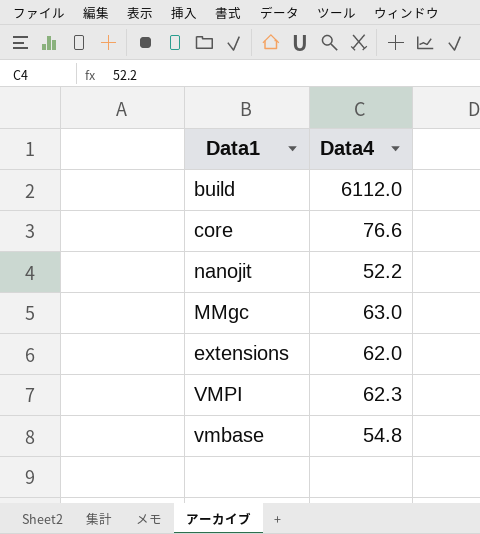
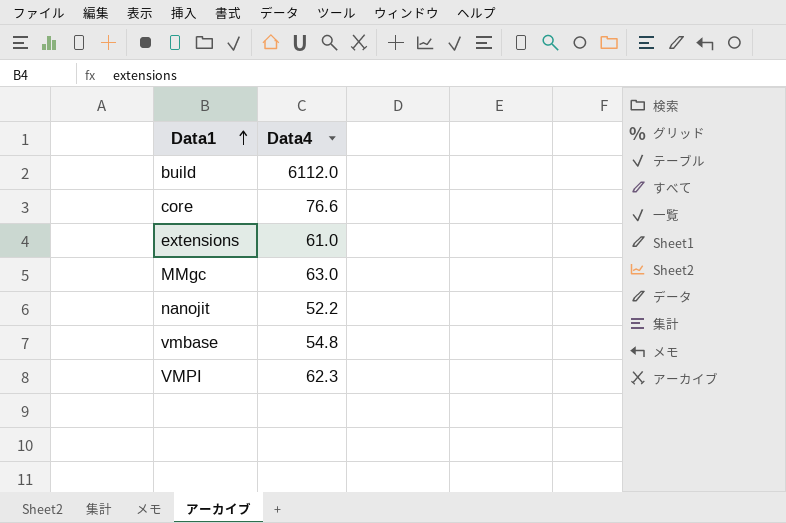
row order: none -> Data1 ascending
extensions | Data4: 62.0 -> 61.0

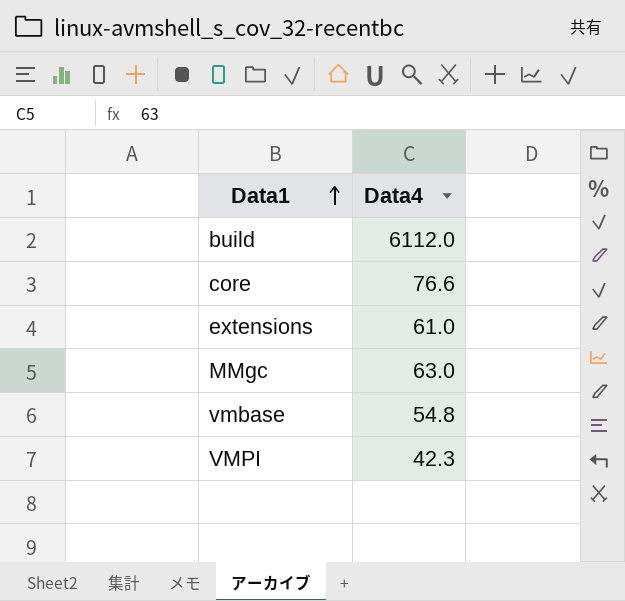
row nanojit: 52.2 -> none
VMPI | Data4: 62.3 -> 42.3

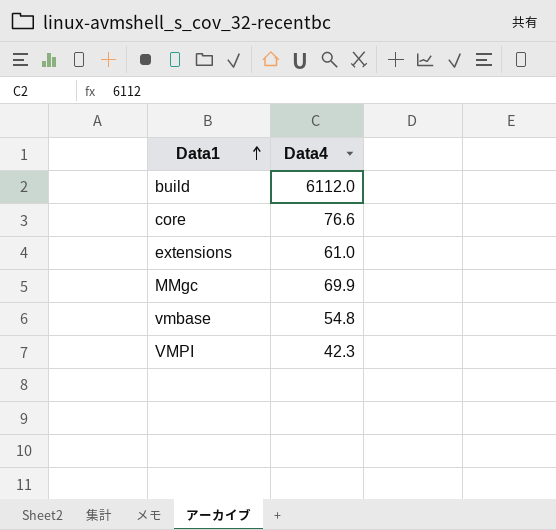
MMgc | Data4: 63.0 -> 69.9

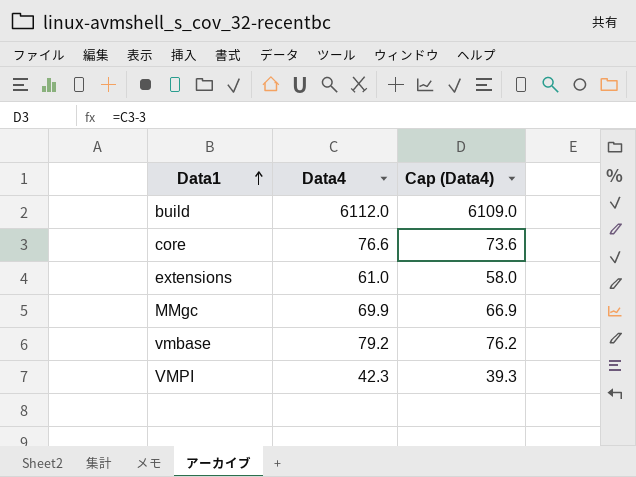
column Cap (Data4) | formula: none -> [Data4] - 3
vmbase | Data4: 54.8 -> 79.2

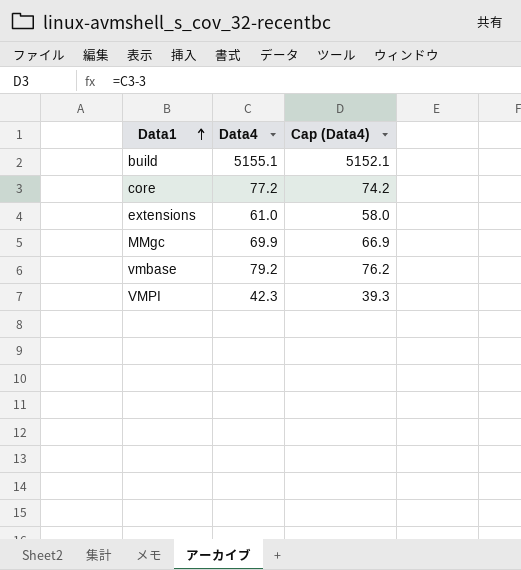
build | Data4: 6112.0 -> 5155.1
build | Cap (Data4): 6109.0 -> 5152.1
core | Data4: 76.6 -> 77.2
core | Cap (Data4): 73.6 -> 74.2

